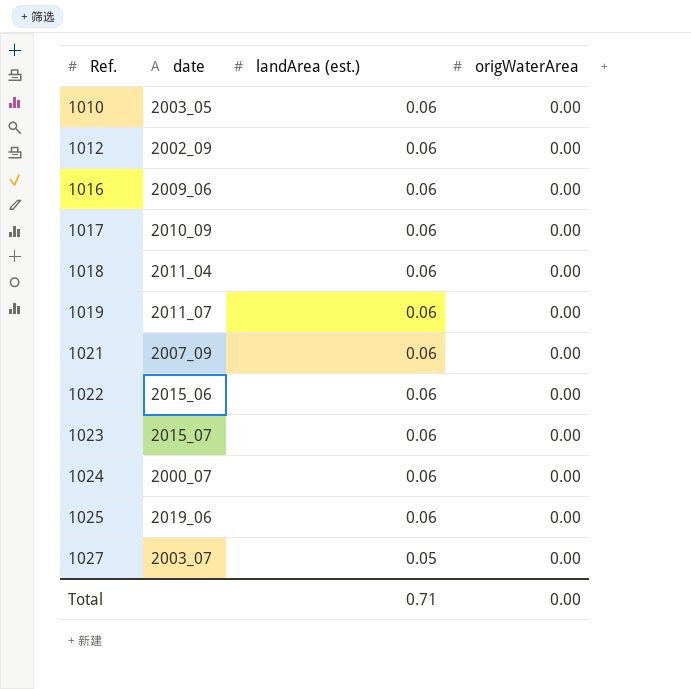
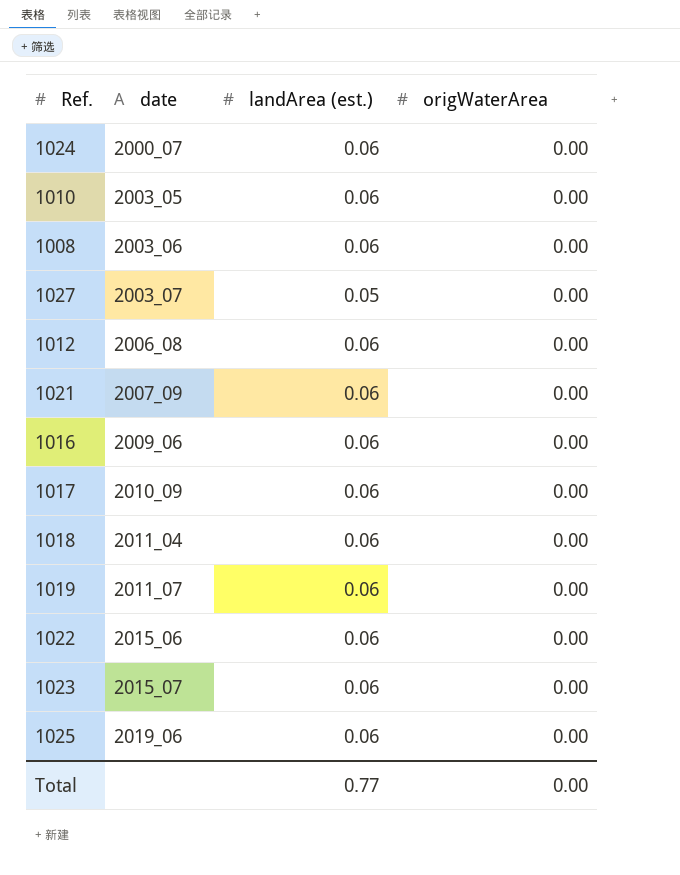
row order: Ref. ascending -> date ascending
row 1008: none -> 2003_06 | 0.06 | 0.00
1012 | date: 2002_09 -> 2006_08
Total | landArea (est.): 0.71 -> 0.77

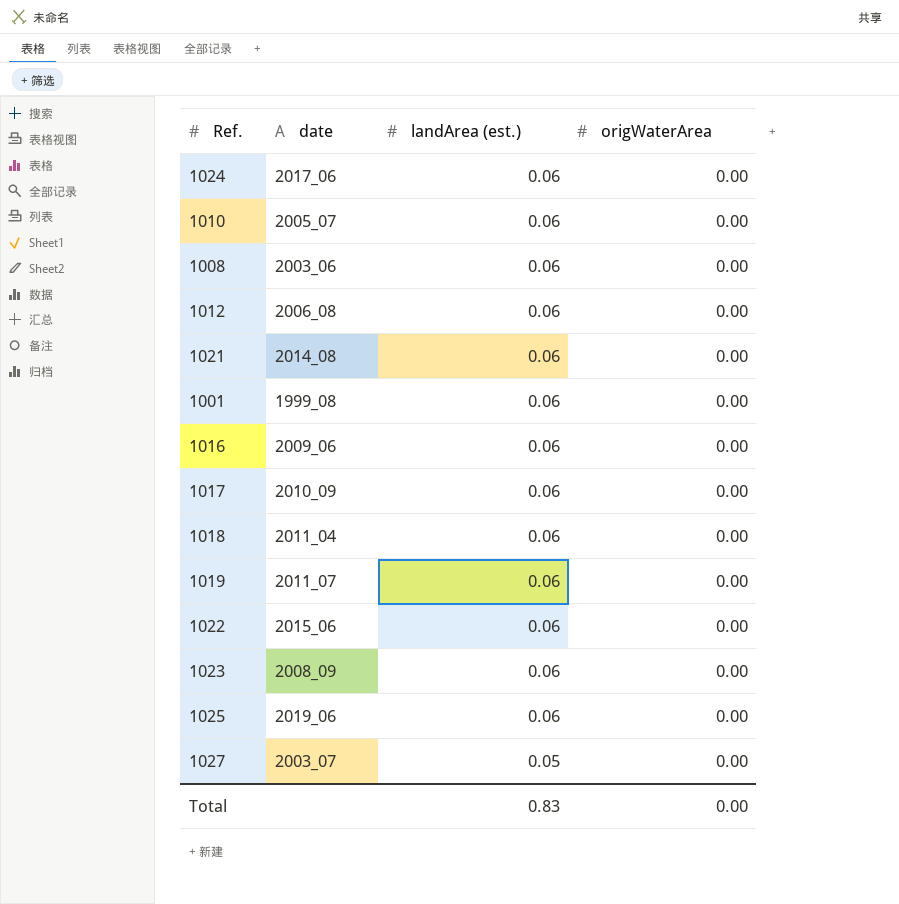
row order: date ascending -> landArea (est.) descending
1024 | date: 2000_07 -> 2017_06
1010 | date: 2003_05 -> 2005_07
1021 | date: 2007_09 -> 2014_08
row 1001: none -> 1999_08 | 0.06 | 0.00
1023 | date: 2015_07 -> 2008_09
Total | landArea (est.): 0.77 -> 0.83

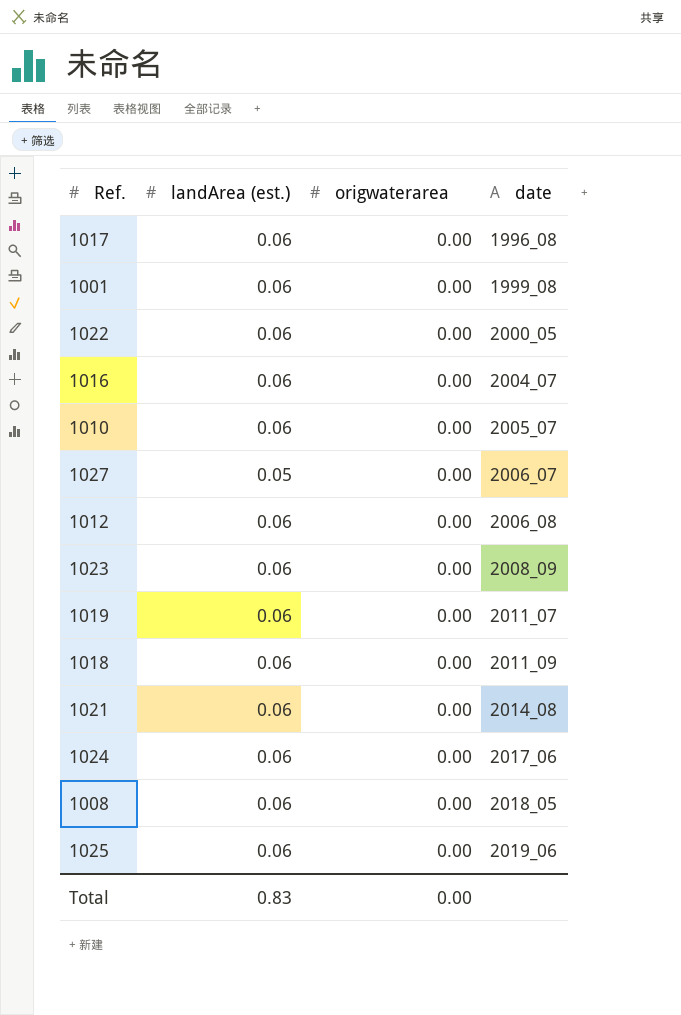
row order: landArea (est.) descending -> date ascending
column name: origWaterArea -> origwaterarea
column date | position: 2 -> 4
1017 | date: 2010_09 -> 1996_08
1022 | date: 2015_06 -> 2000_05
1016 | date: 2009_06 -> 2004_07
1027 | date: 2003_07 -> 2006_07
1018 | date: 2011_04 -> 2011_09
1008 | date: 2003_06 -> 2018_05

